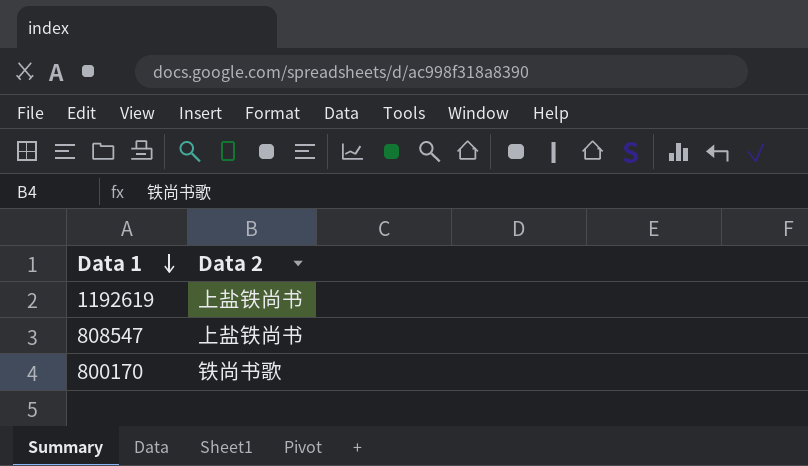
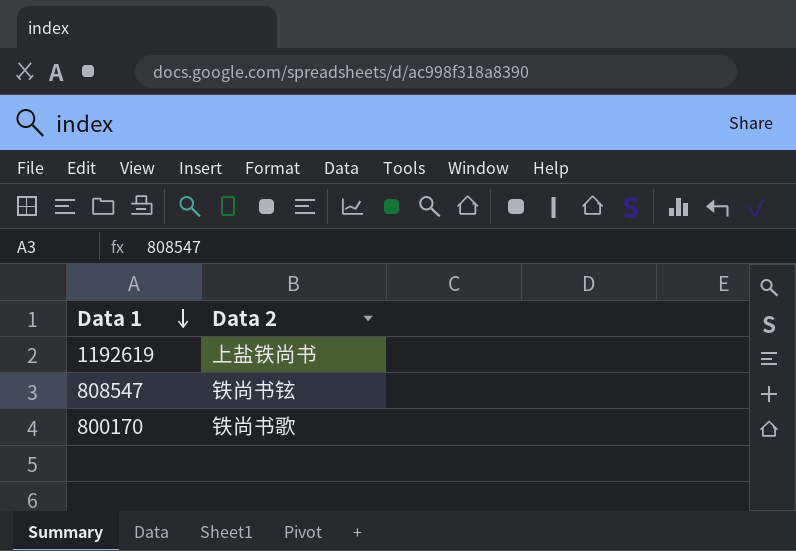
808547 | Data 2: 上盐铁尚书 -> 铁尚书铉

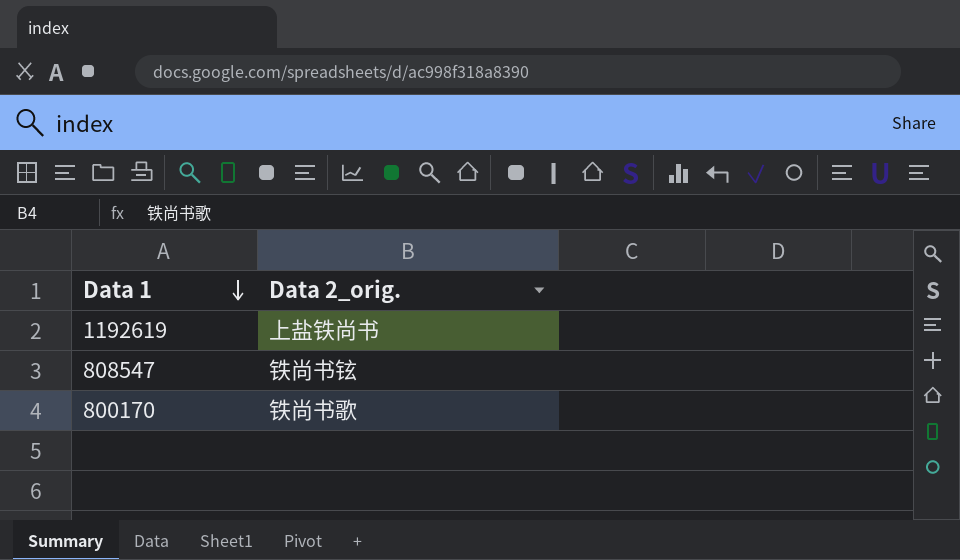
column name: Data 2 -> Data 2_orig.

